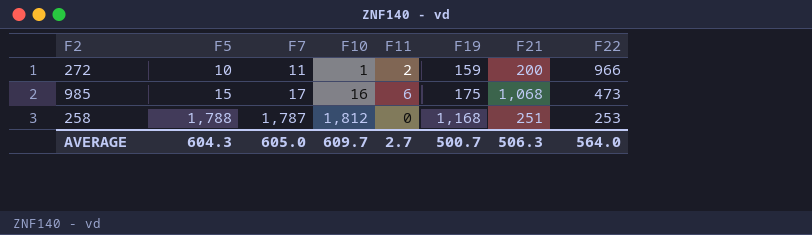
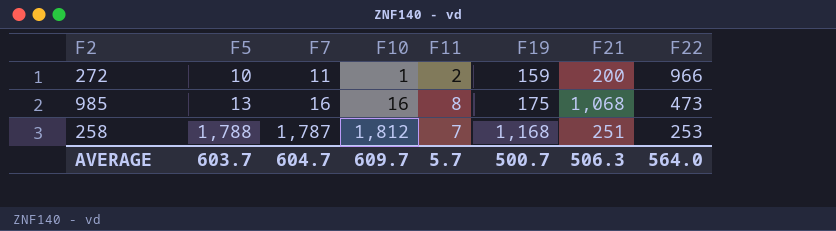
985 | F5: 15 -> 13
985 | F7: 17 -> 16
985 | F11: 6 -> 8
258 | F11: 0 -> 7
AVERAGE | F5: 604.3 -> 603.7
AVERAGE | F7: 605.0 -> 604.7
AVERAGE | F11: 2.7 -> 5.7

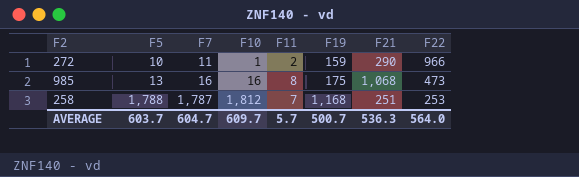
272 | F21: 200 -> 290
AVERAGE | F21: 506.3 -> 536.3

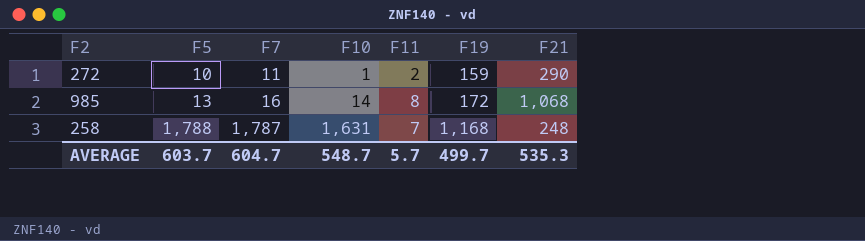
column F22 | position: 8 -> none
985 | F10: 16 -> 14
985 | F19: 175 -> 172
258 | F10: 1,812 -> 1,631
258 | F21: 251 -> 248
AVERAGE | F10: 609.7 -> 548.7
AVERAGE | F19: 500.7 -> 499.7
AVERAGE | F21: 536.3 -> 535.3

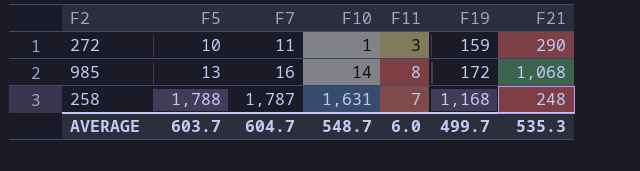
272 | F11: 2 -> 3
AVERAGE | F11: 5.7 -> 6.0

